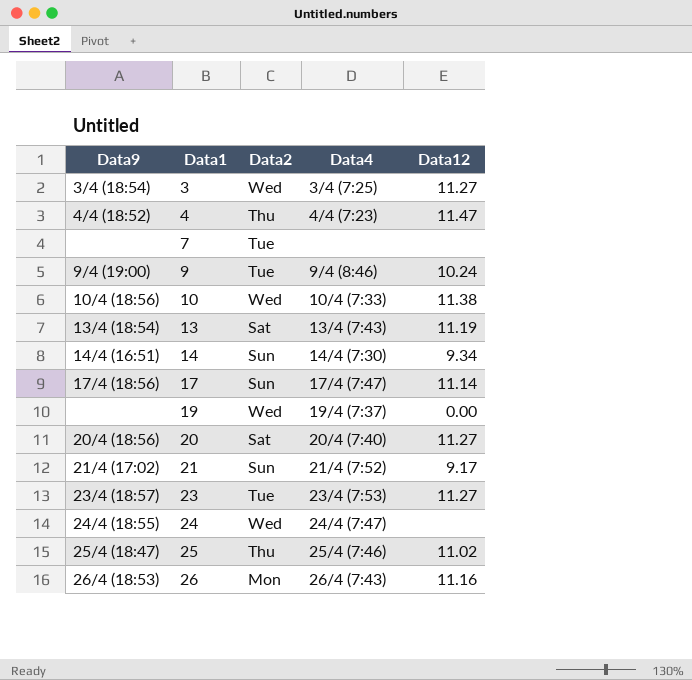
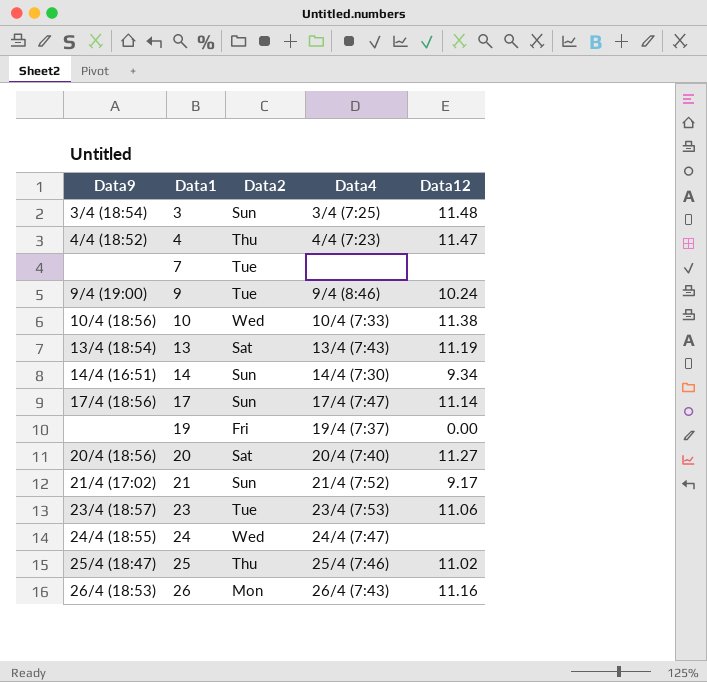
3 | Data2: Wed -> Sun
3 | Data12: 11.27 -> 11.48
19 | Data2: Wed -> Fri
23 | Data12: 11.27 -> 11.06

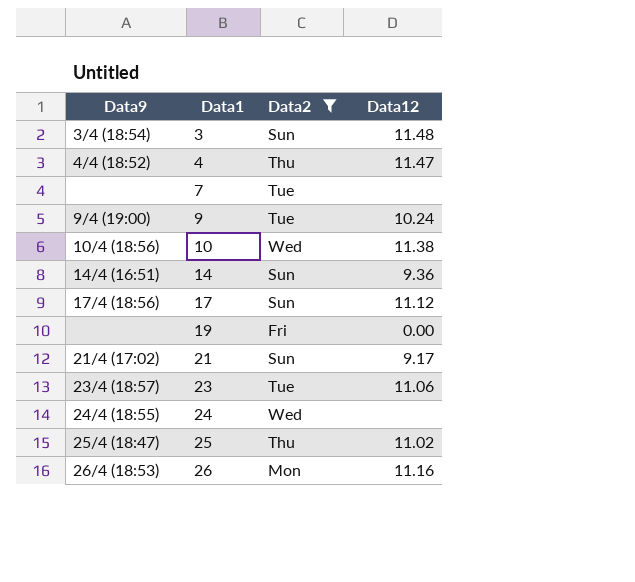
filter: none -> Data2 != Sat
column Data4 | position: 4 -> none
14 | Data12: 9.34 -> 9.36
17 | Data12: 11.14 -> 11.12

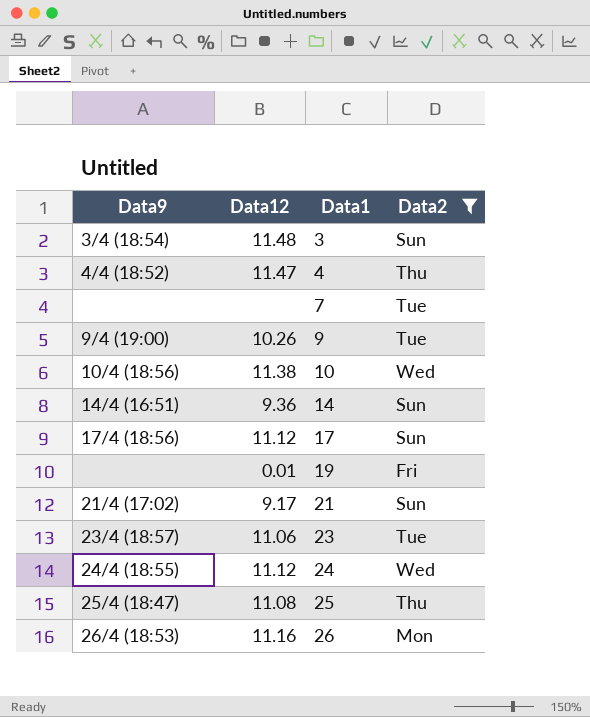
column Data12 | position: 4 -> 2
9 | Data12: 10.24 -> 10.26
19 | Data12: 0.00 -> 0.01
24 | Data12: none -> 11.12
25 | Data12: 11.02 -> 11.08

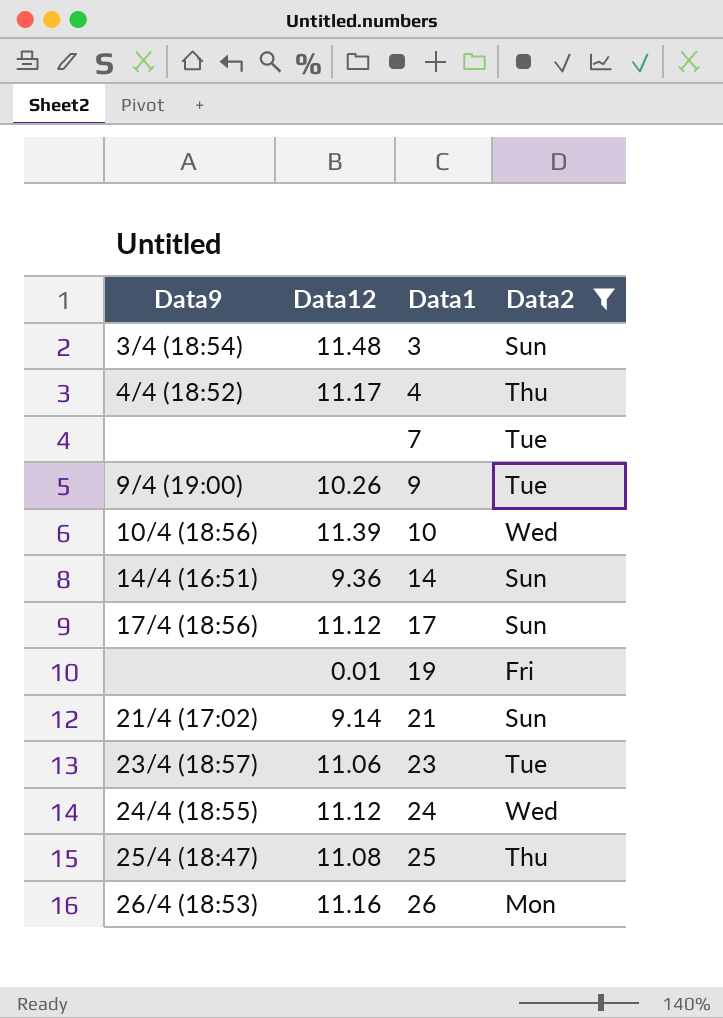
4 | Data12: 11.47 -> 11.17
10 | Data12: 11.38 -> 11.39
21 | Data12: 9.17 -> 9.14

